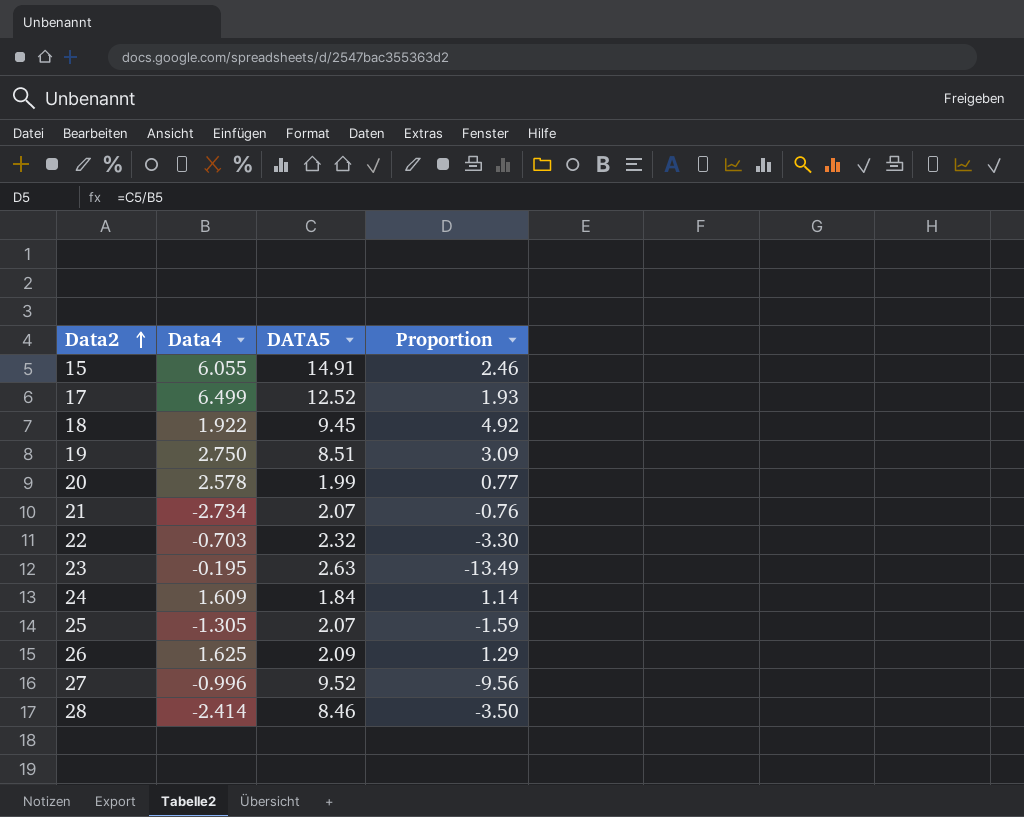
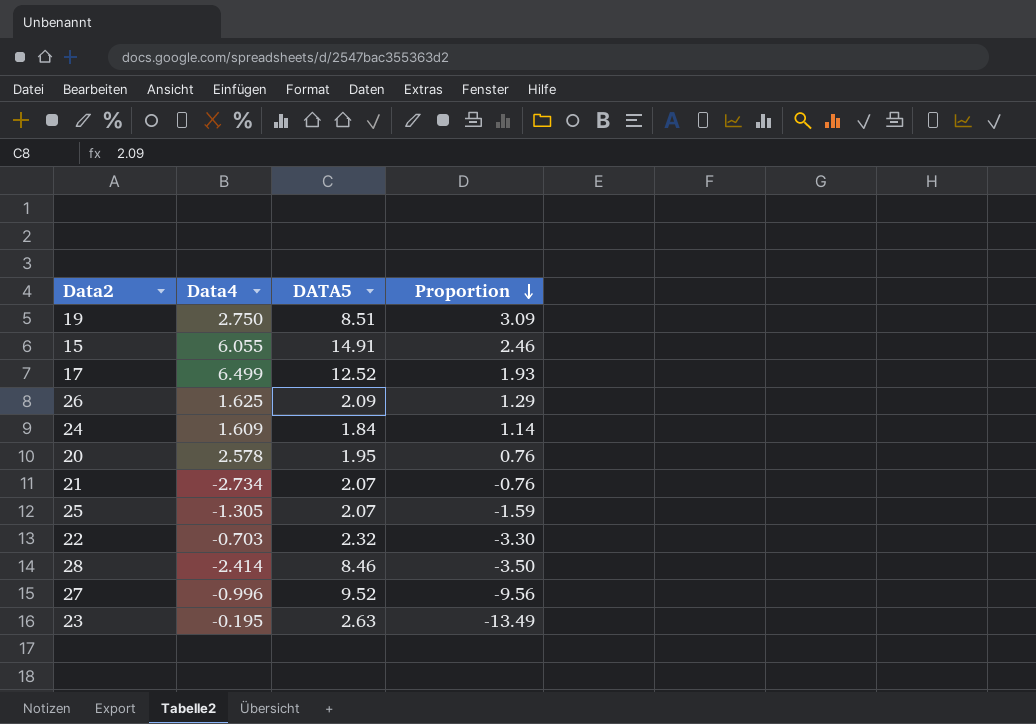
row order: Data2 ascending -> Proportion descending
row 18: 1.922 | 9.45 | 4.92 -> none
20 | DATA5: 1.99 -> 1.95
20 | Proportion: 0.77 -> 0.76

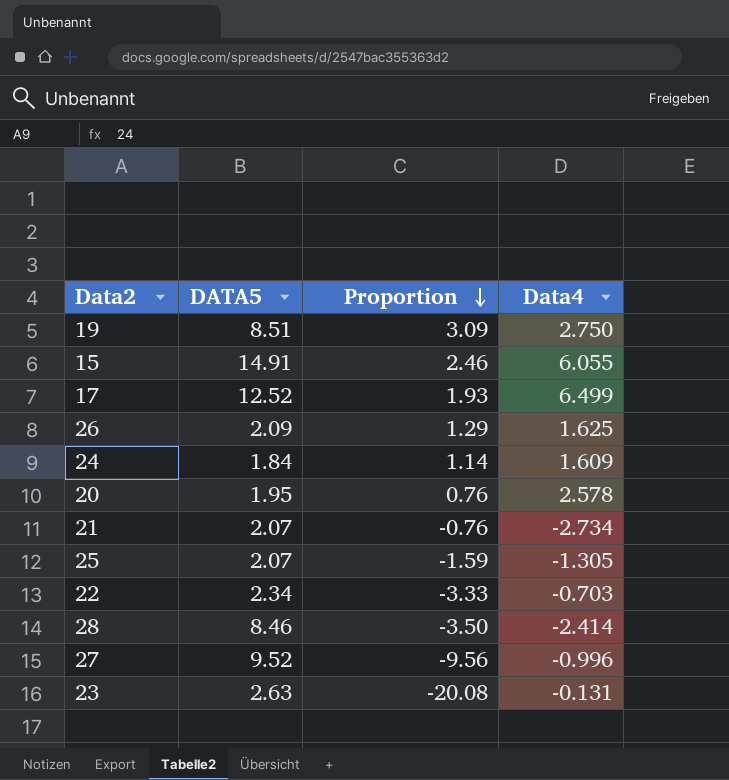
column Data4 | position: 2 -> 4
22 | DATA5: 2.32 -> 2.34
22 | Proportion: -3.30 -> -3.33
23 | Proportion: -13.49 -> -20.08
23 | Data4: -0.195 -> -0.131

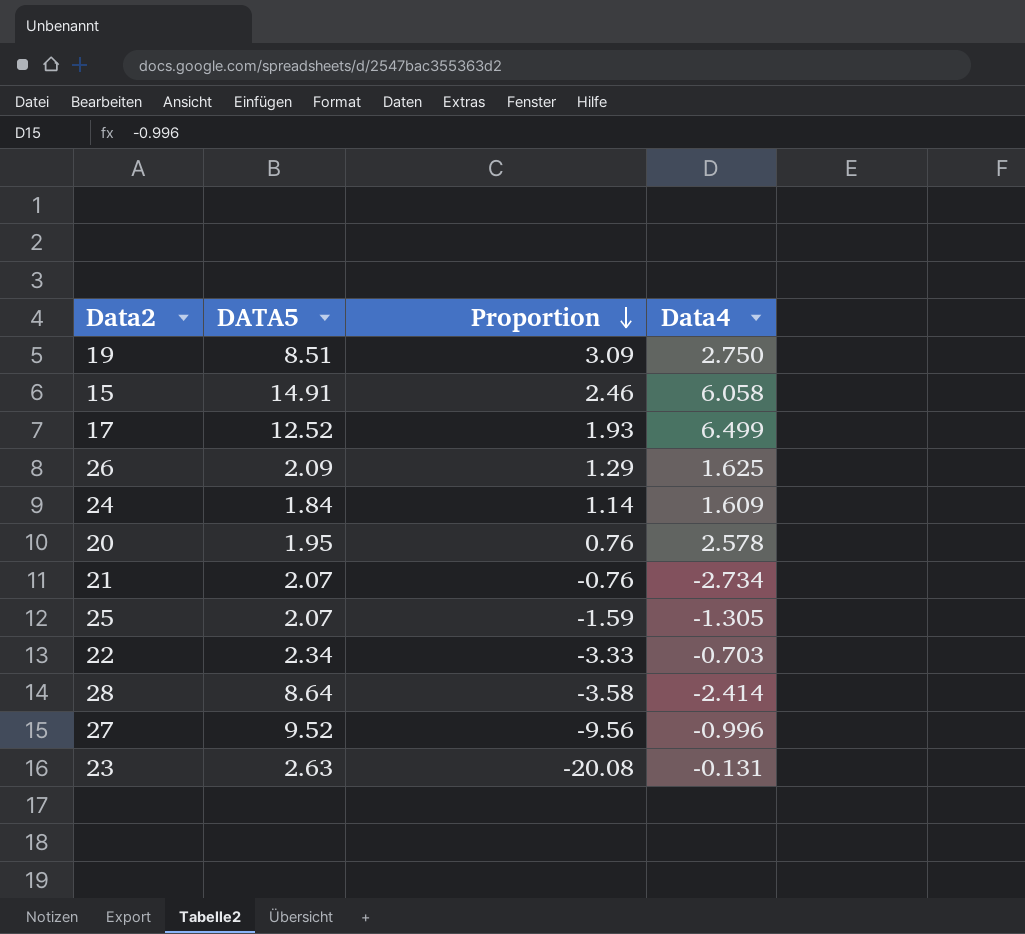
15 | Data4: 6.055 -> 6.058
28 | DATA5: 8.46 -> 8.64
28 | Proportion: -3.50 -> -3.58

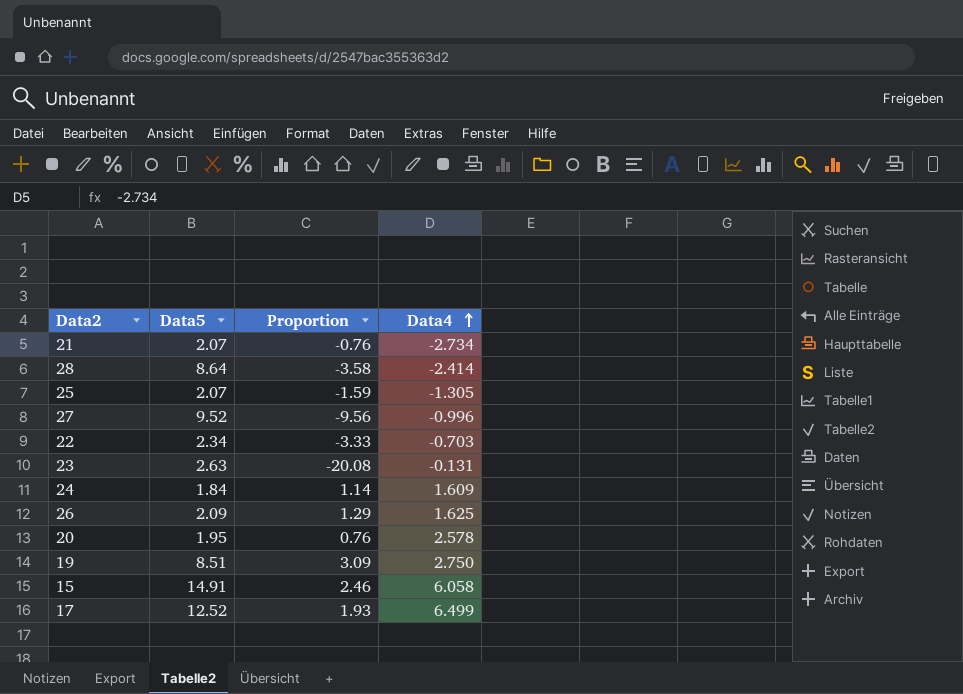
row order: Proportion descending -> Data4 ascending
column name: DATA5 -> Data5

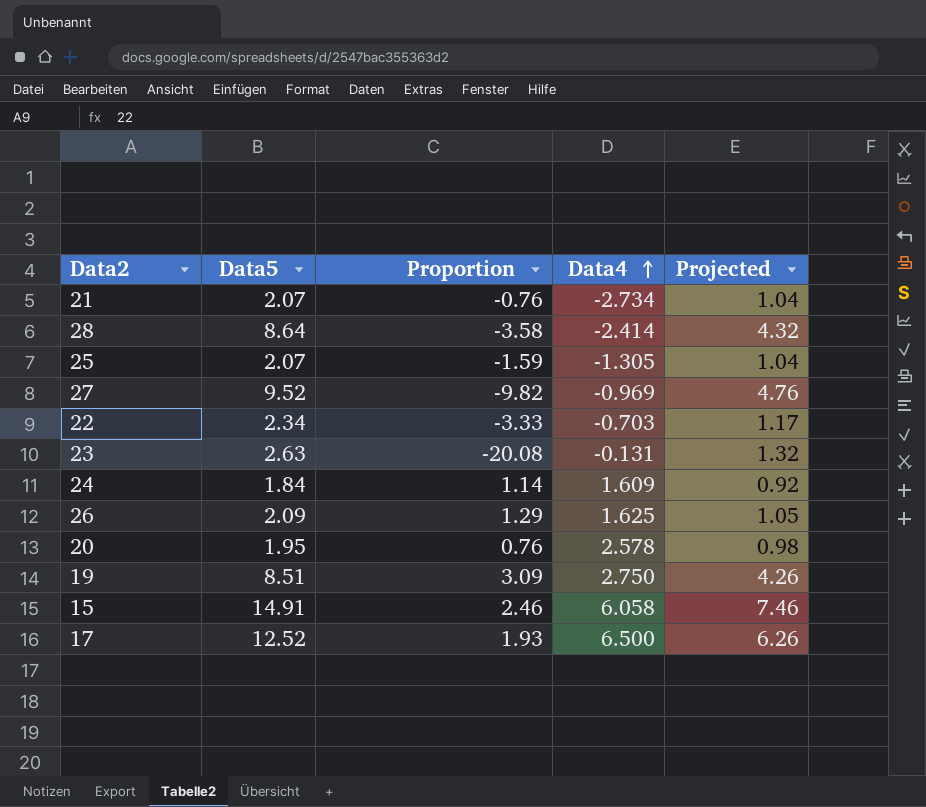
column Projected | formula: none -> [Data5] * 0.5
27 | Proportion: -9.56 -> -9.82
27 | Data4: -0.996 -> -0.969
17 | Data4: 6.499 -> 6.500

